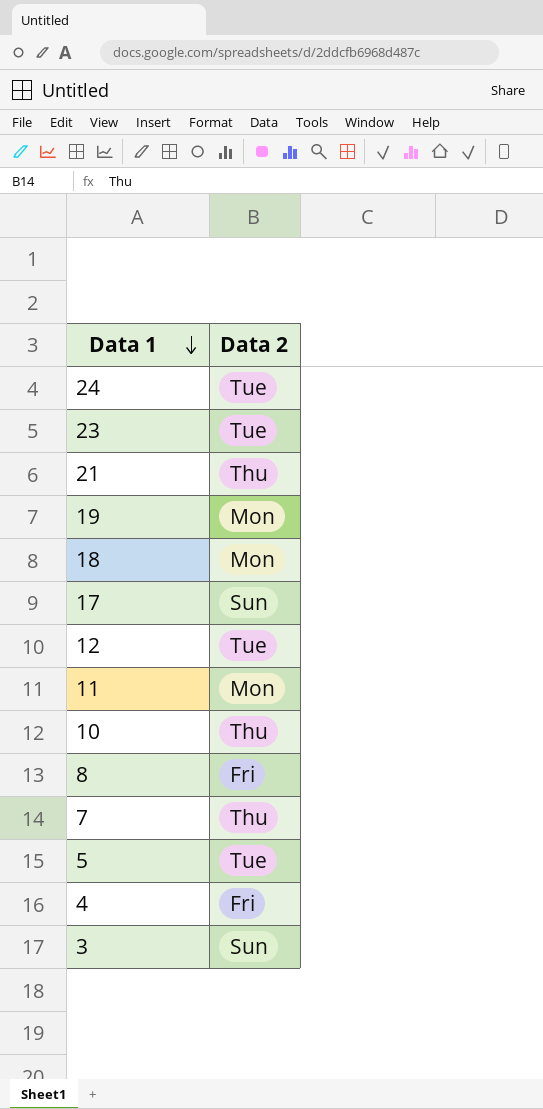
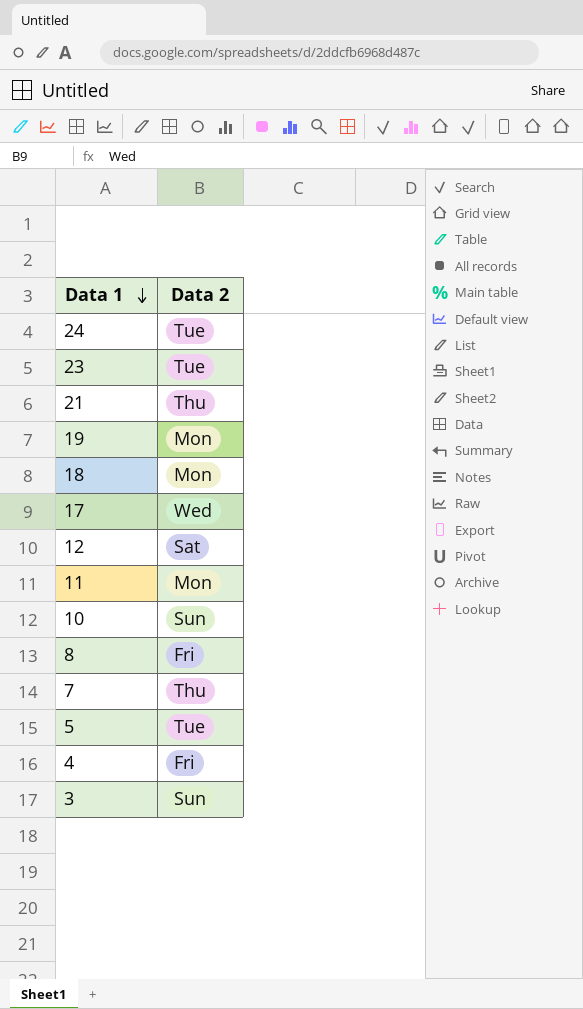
17 | Data 2: Sun -> Wed
12 | Data 2: Tue -> Sat
10 | Data 2: Thu -> Sun

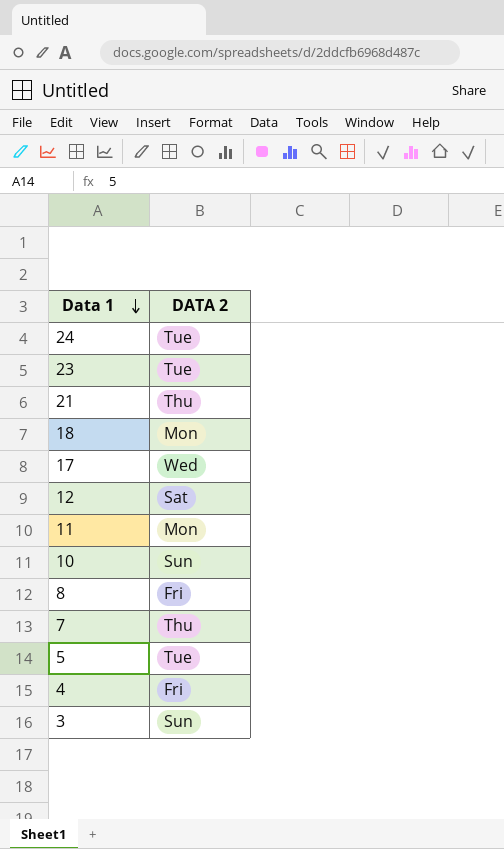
column name: Data 2 -> DATA 2
row 19: Mon -> none

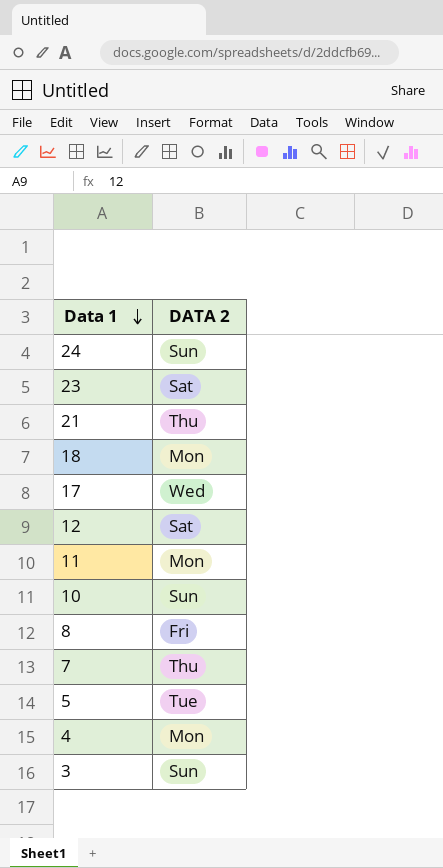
24 | DATA 2: Tue -> Sun
23 | DATA 2: Tue -> Sat
4 | DATA 2: Fri -> Mon

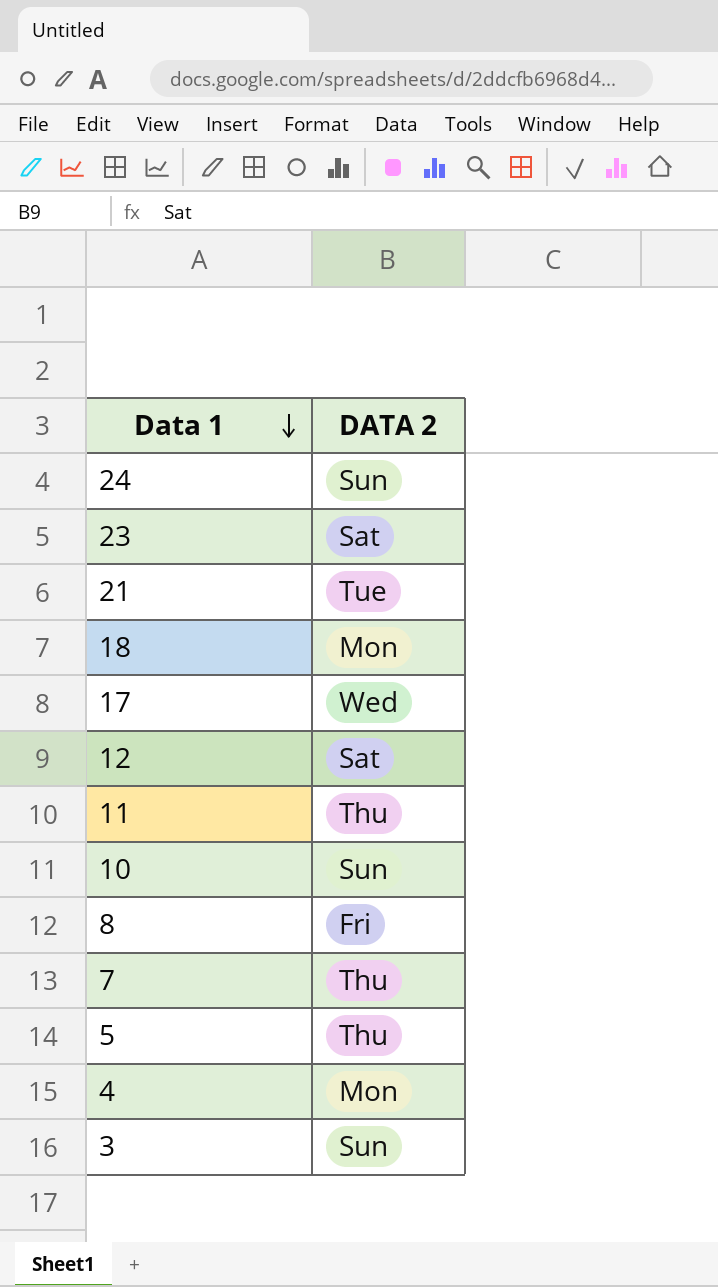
21 | DATA 2: Thu -> Tue
11 | DATA 2: Mon -> Thu
5 | DATA 2: Tue -> Thu

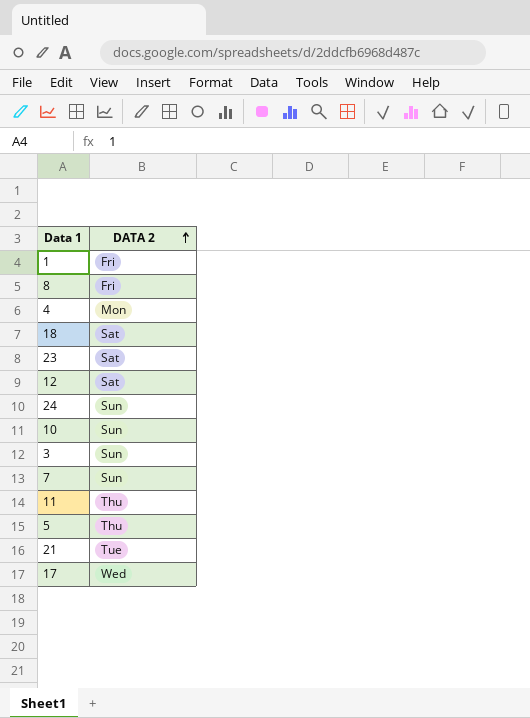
row order: Data 1 descending -> DATA 2 ascending
row 1: none -> Fri
18 | DATA 2: Mon -> Sat
7 | DATA 2: Thu -> Sun

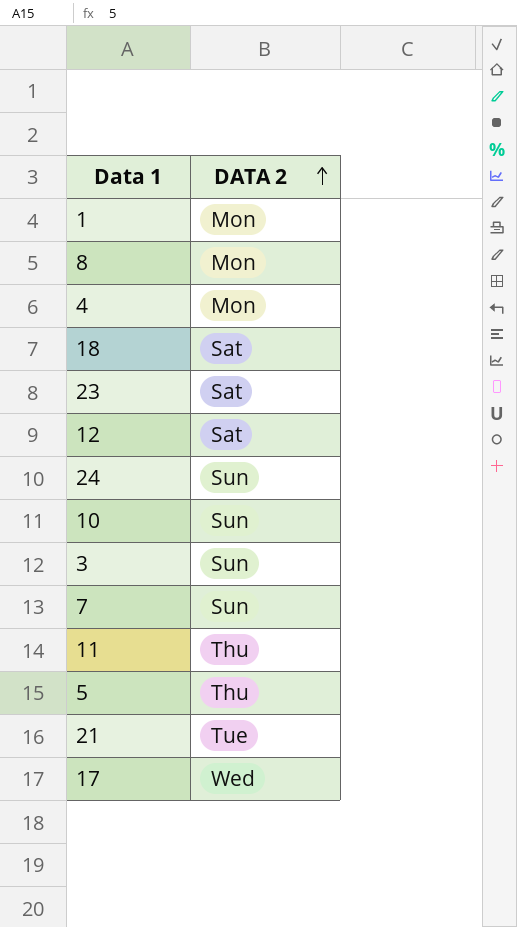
1 | DATA 2: Fri -> Mon
8 | DATA 2: Fri -> Mon

